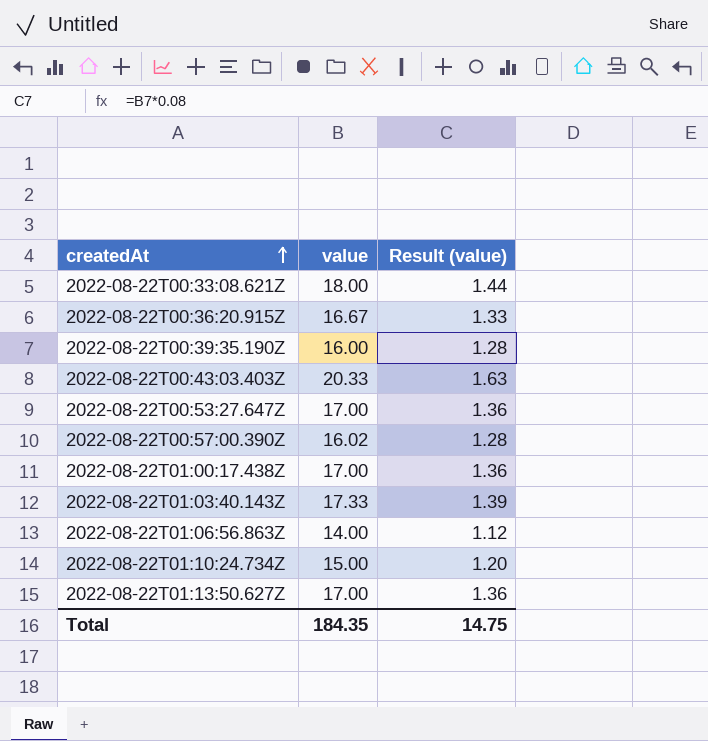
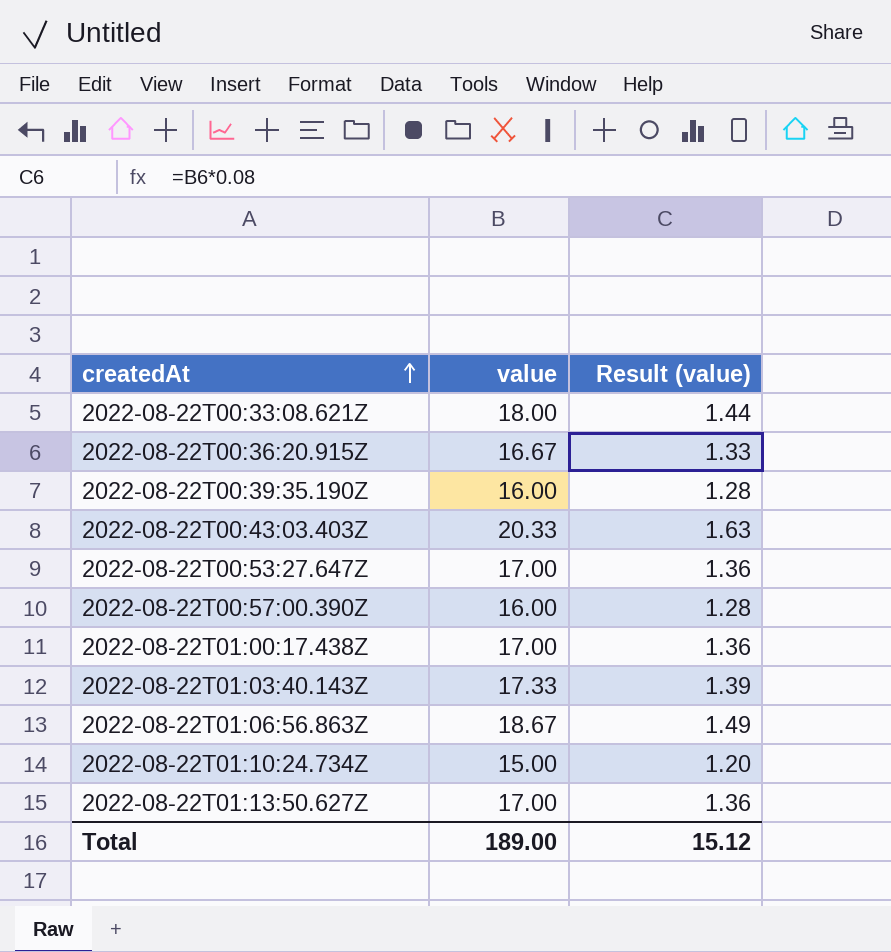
2022-08-22T00:57:00.390Z | value: 16.02 -> 16.00
2022-08-22T01:06:56.863Z | value: 14.00 -> 18.67
2022-08-22T01:06:56.863Z | Result (value): 1.12 -> 1.49
Total | value: 184.35 -> 189.00
Total | Result (value): 14.75 -> 15.12

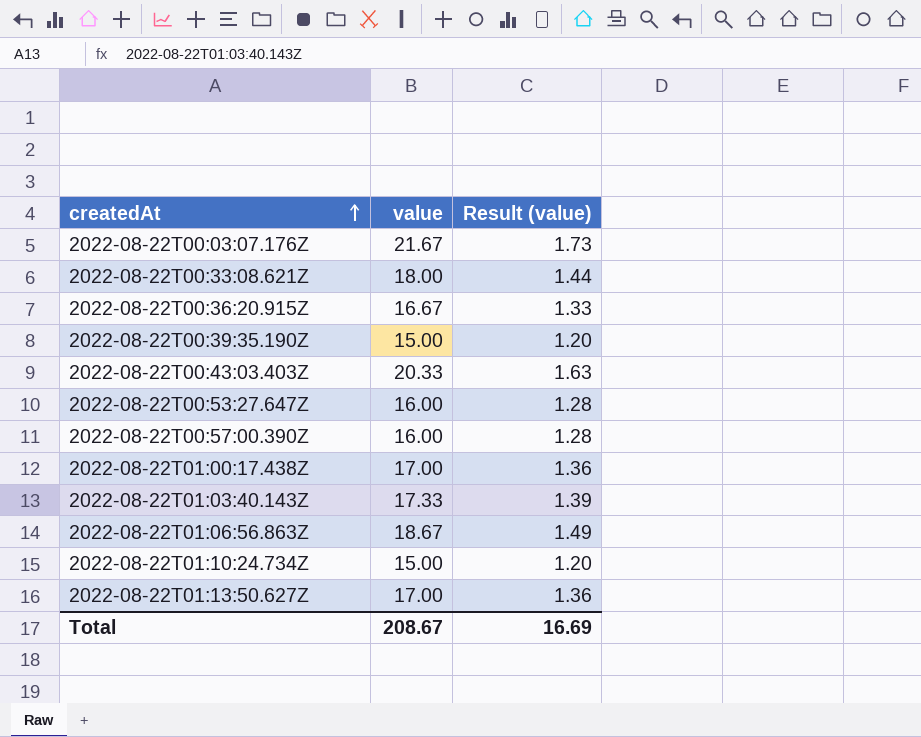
row 2022-08-22T00:03:07.176Z: none -> 21.67 | 1.73
2022-08-22T00:39:35.190Z | value: 16.00 -> 15.00
2022-08-22T00:39:35.190Z | Result (value): 1.28 -> 1.20
2022-08-22T00:53:27.647Z | value: 17.00 -> 16.00
2022-08-22T00:53:27.647Z | Result (value): 1.36 -> 1.28
Total | value: 189.00 -> 208.67
Total | Result (value): 15.12 -> 16.69

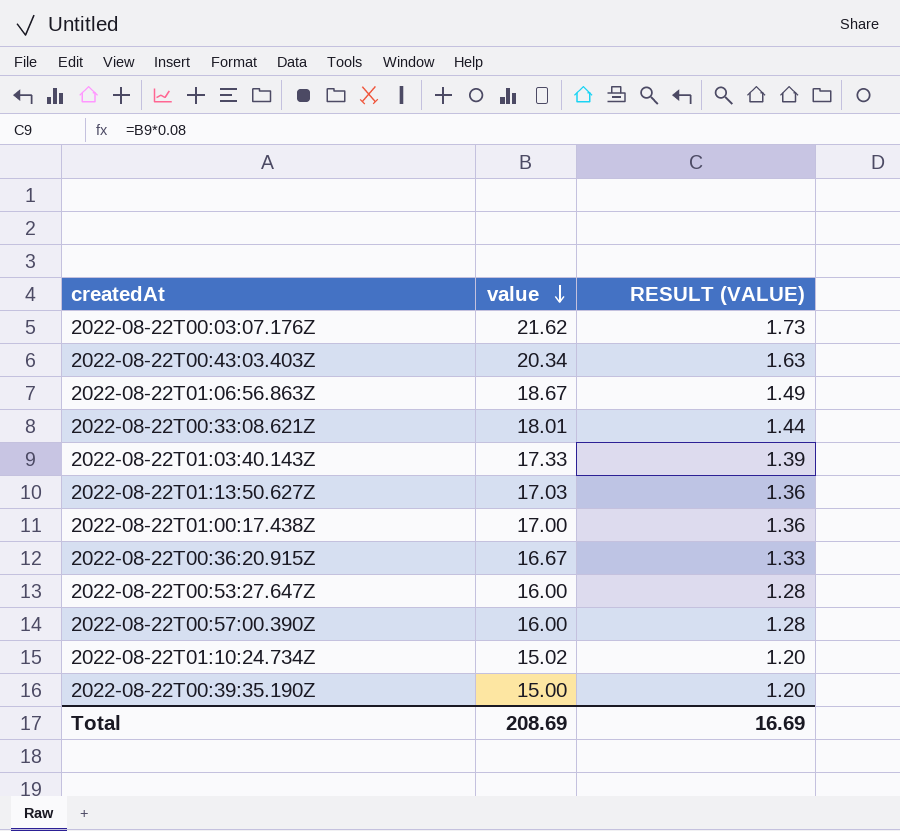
row order: createdAt ascending -> value descending
column name: Result (value) -> RESULT (VALUE)
2022-08-22T00:03:07.176Z | value: 21.67 -> 21.62
2022-08-22T00:43:03.403Z | value: 20.33 -> 20.34
2022-08-22T00:33:08.621Z | value: 18.00 -> 18.01
2022-08-22T01:13:50.627Z | value: 17.00 -> 17.03
2022-08-22T01:10:24.734Z | value: 15.00 -> 15.02
Total | value: 208.67 -> 208.69

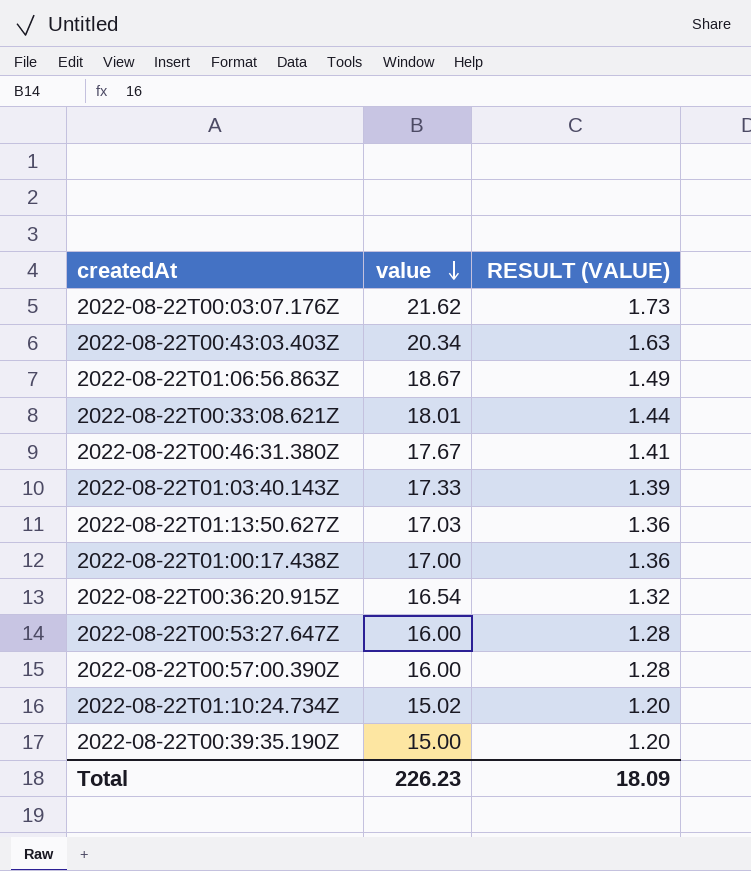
row 2022-08-22T00:46:31.380Z: none -> 17.67 | 1.41
2022-08-22T00:36:20.915Z | value: 16.67 -> 16.54
2022-08-22T00:36:20.915Z | RESULT (VALUE): 1.33 -> 1.32
Total | value: 208.69 -> 226.23
Total | RESULT (VALUE): 16.69 -> 18.09

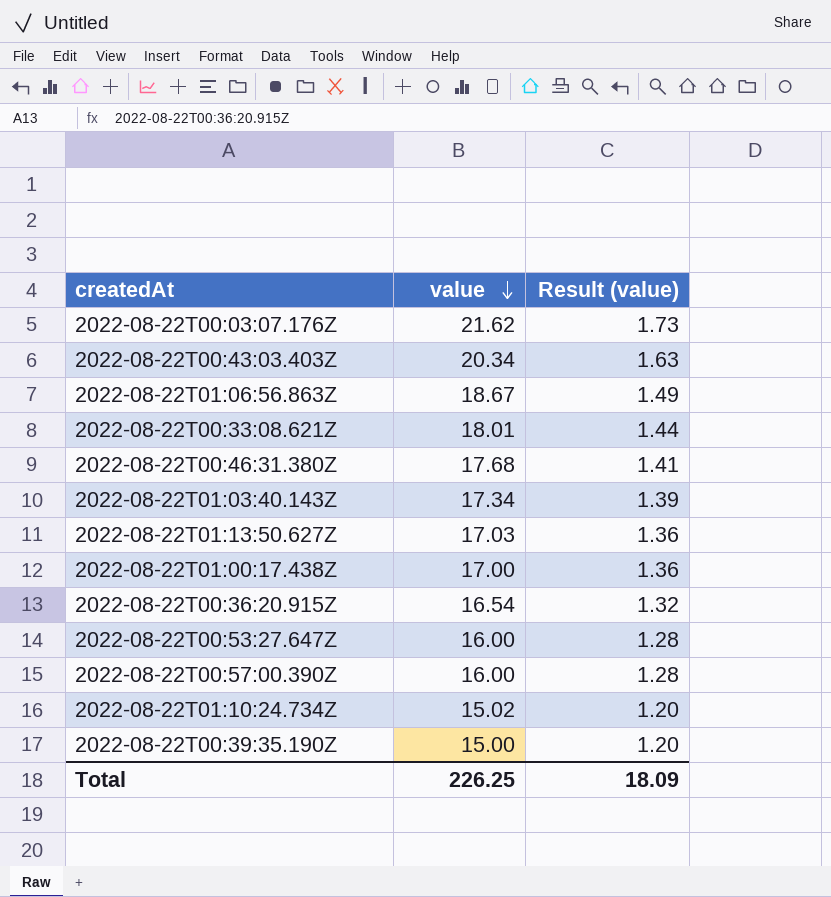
column name: RESULT (VALUE) -> Result (value)
2022-08-22T00:46:31.380Z | value: 17.67 -> 17.68
2022-08-22T01:03:40.143Z | value: 17.33 -> 17.34
Total | value: 226.23 -> 226.25

